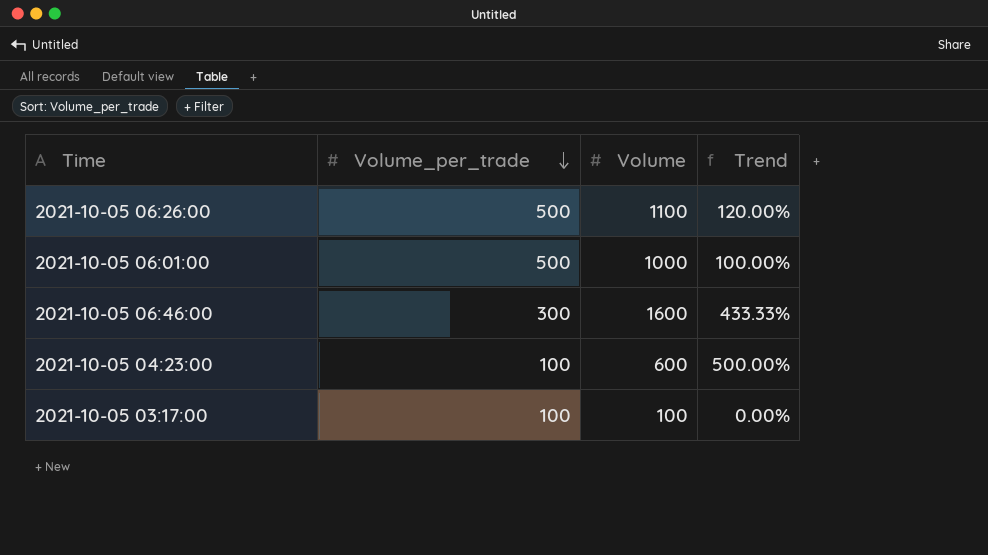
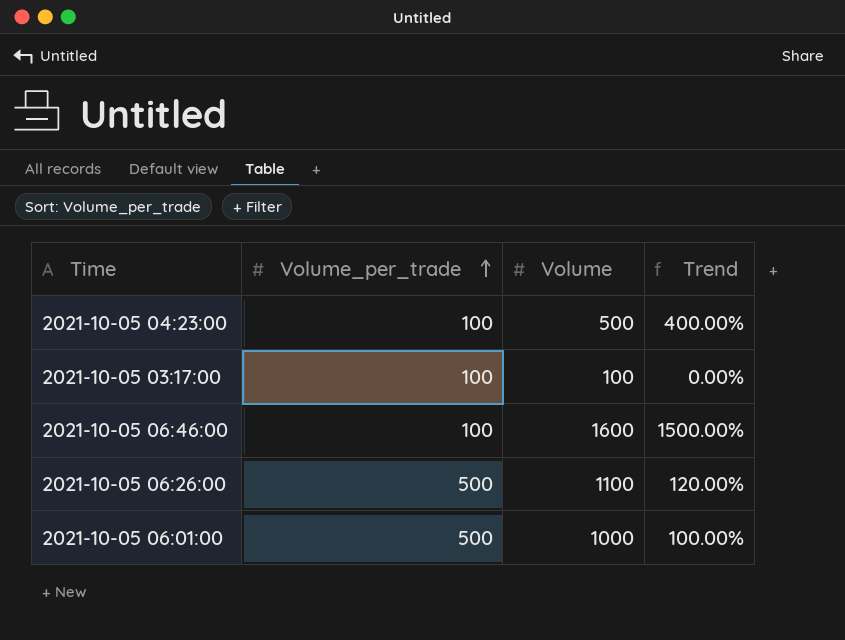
row order: Volume_per_trade descending -> Volume_per_trade ascending
2021-10-05 04:23:00 | Volume: 600 -> 500
2021-10-05 04:23:00 | Trend: 500.00% -> 400.00%
2021-10-05 06:46:00 | Volume_per_trade: 300 -> 100
2021-10-05 06:46:00 | Trend: 433.33% -> 1500.00%

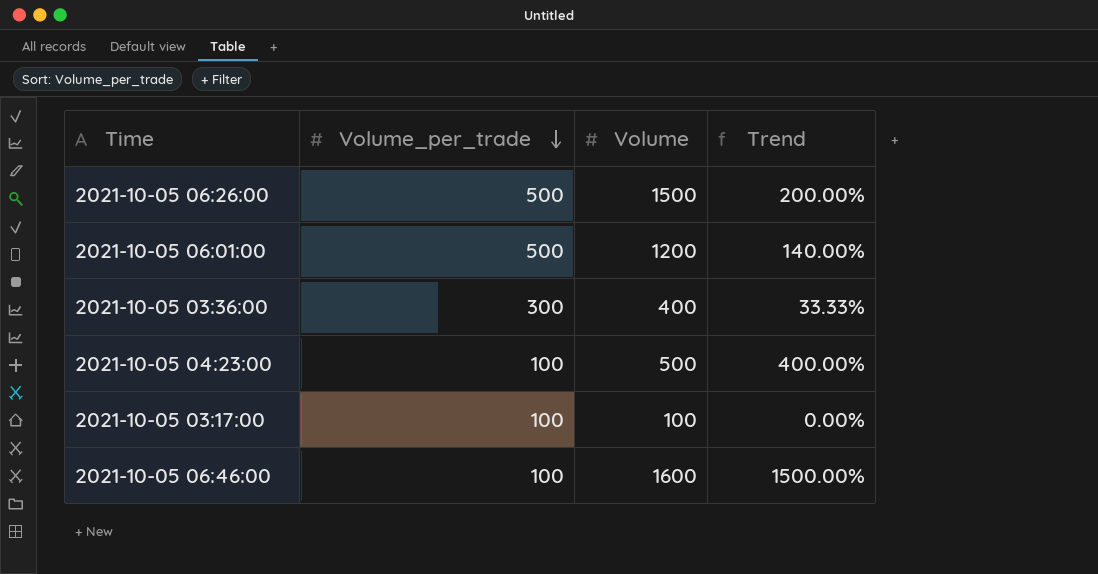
row order: Volume_per_trade ascending -> Volume_per_trade descending
2021-10-05 06:26:00 | Volume: 1100 -> 1500
2021-10-05 06:26:00 | Trend: 120.00% -> 200.00%
2021-10-05 06:01:00 | Volume: 1000 -> 1200
2021-10-05 06:01:00 | Trend: 100.00% -> 140.00%
row 2021-10-05 03:36:00: none -> 300 | 400 | 33.33%

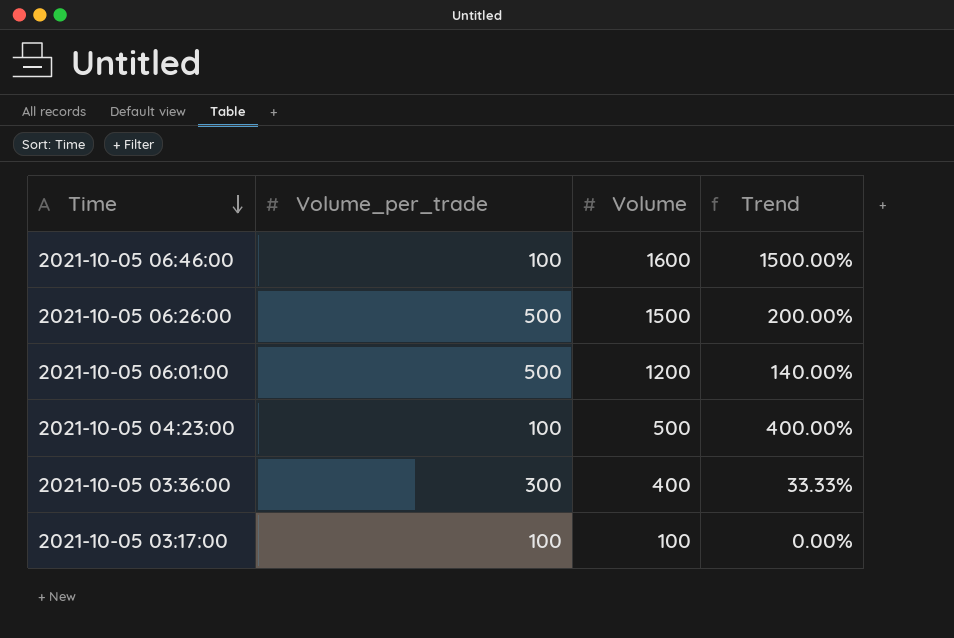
row order: Volume_per_trade descending -> Time descending

